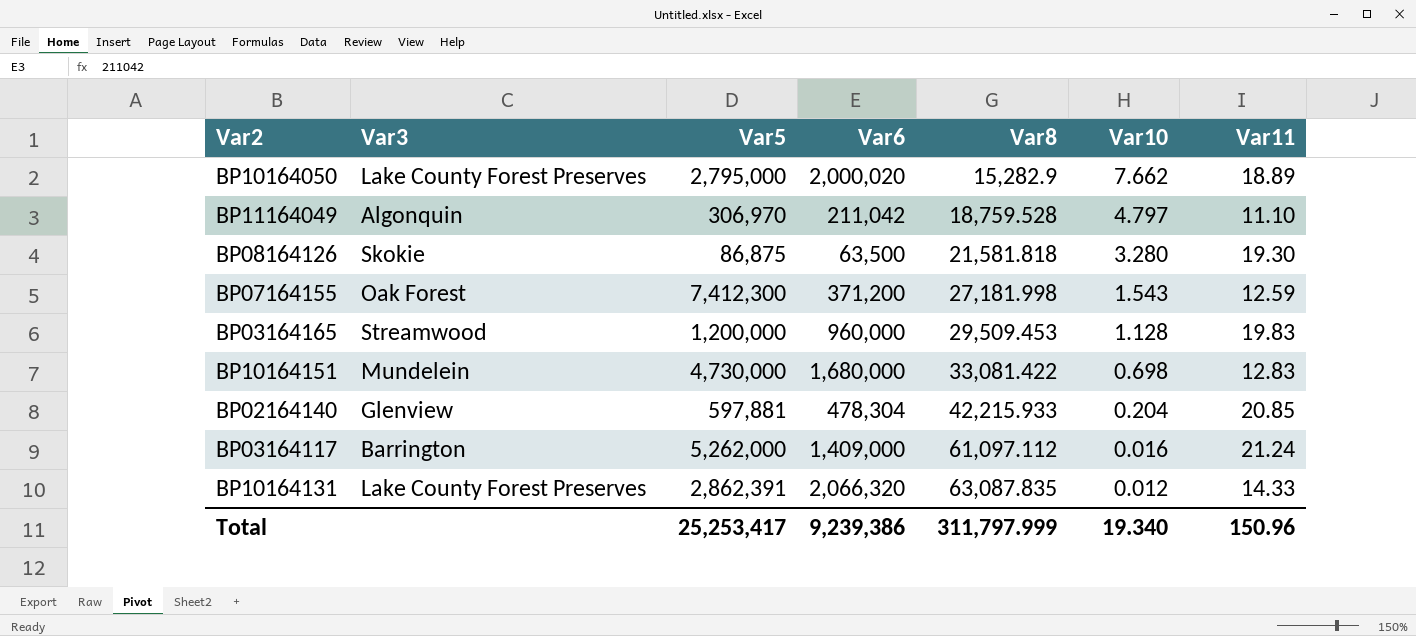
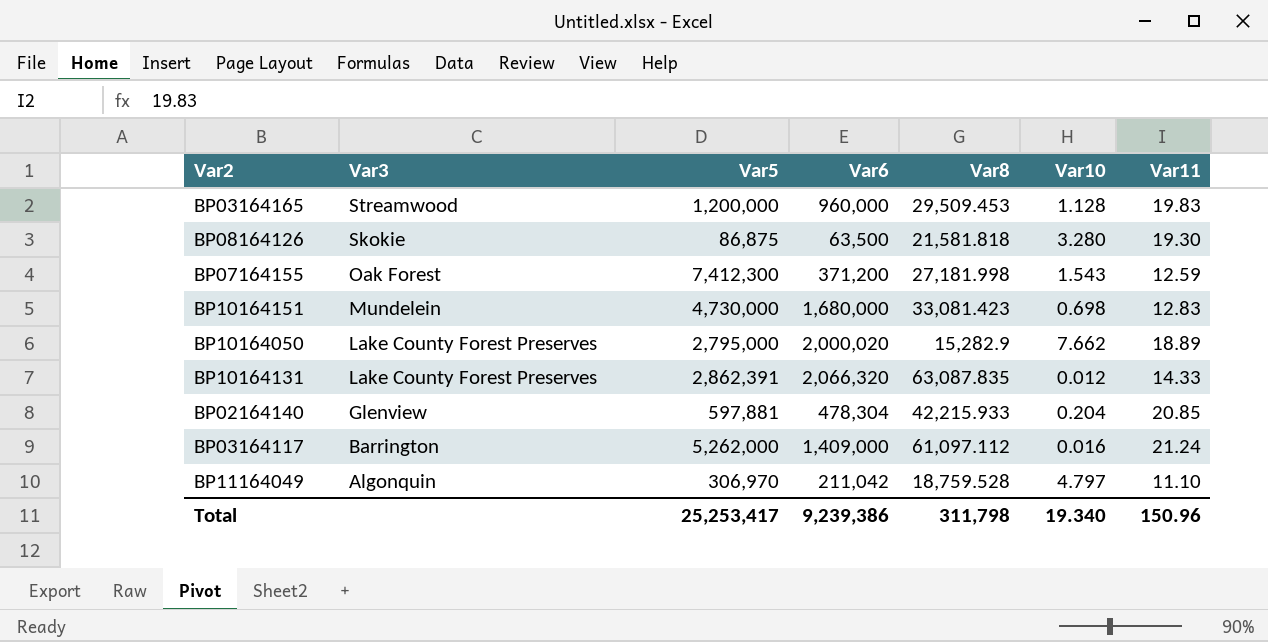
row order: Var8 ascending -> Var3 descending
BP10164151 | Var8: 33,081.422 -> 33,081.423
Total | Var8: 311,797.999 -> 311,798

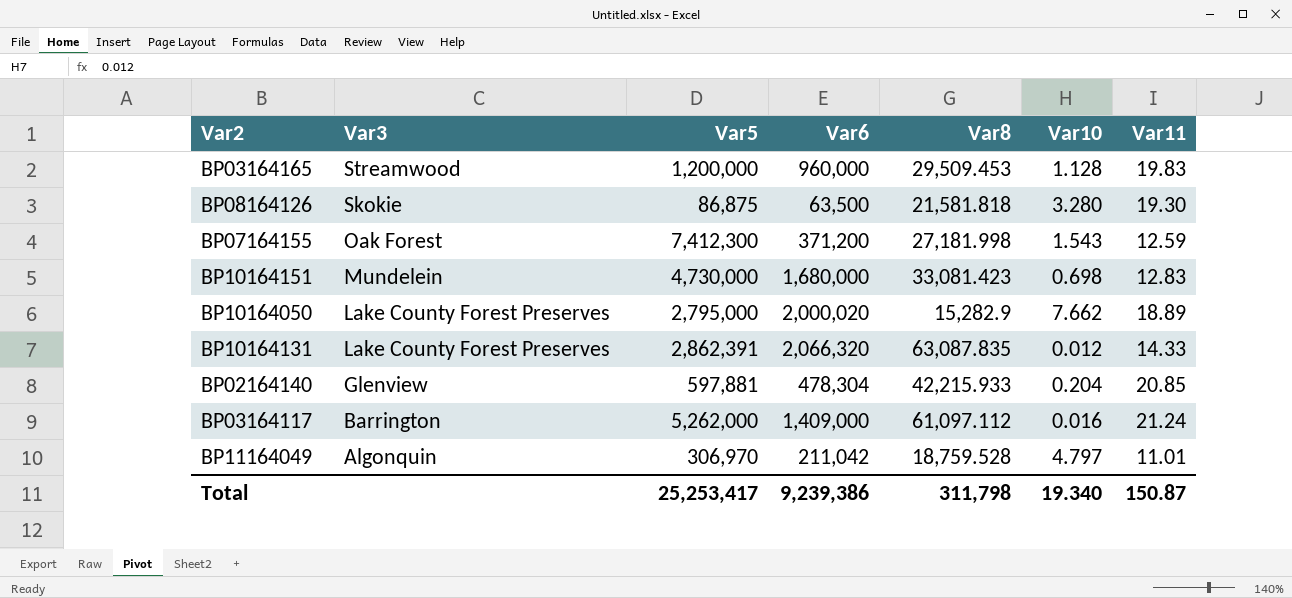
BP11164049 | Var11: 11.10 -> 11.01
Total | Var11: 150.96 -> 150.87

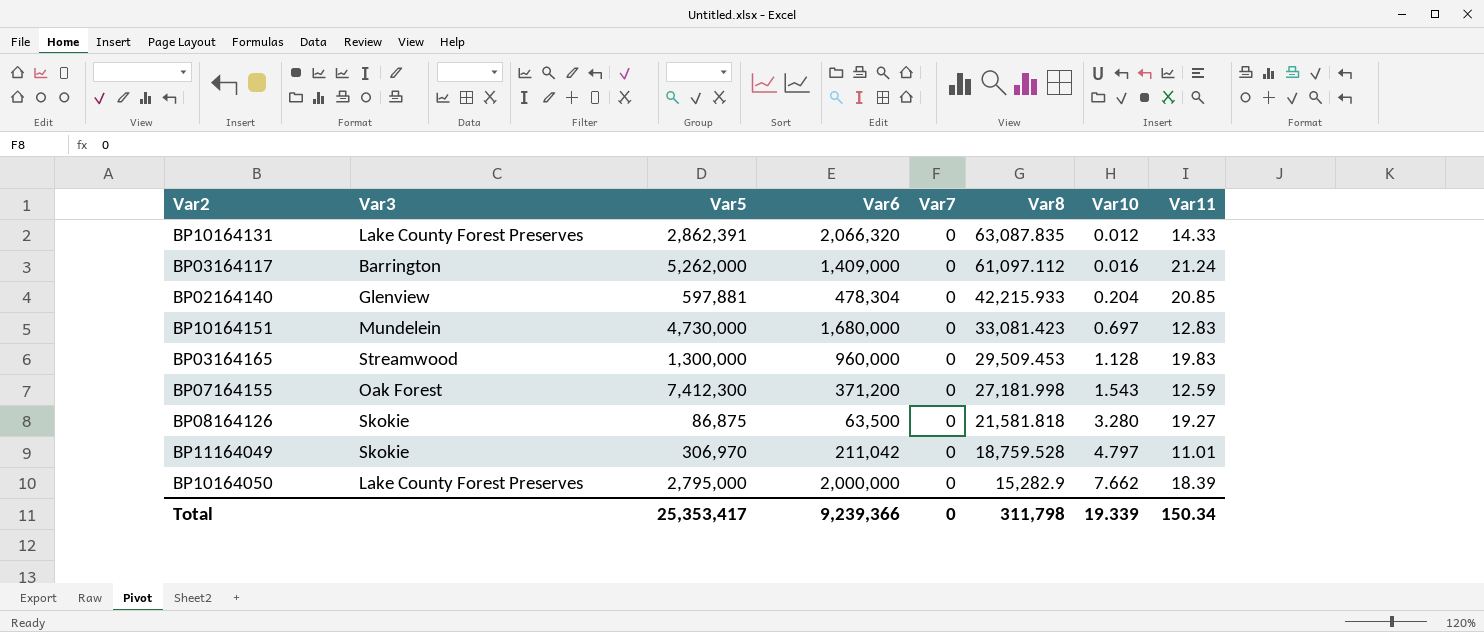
row order: Var3 descending -> Var8 descending
column Var7 | position: none -> 5
BP10164151 | Var10: 0.698 -> 0.697
BP03164165 | Var5: 1,200,000 -> 1,300,000
BP08164126 | Var11: 19.30 -> 19.27
BP11164049 | Var3: Algonquin -> Skokie
BP10164050 | Var6: 2,000,020 -> 2,000,000
BP10164050 | Var11: 18.89 -> 18.39
Total | Var5: 25,253,417 -> 25,353,417
Total | Var6: 9,239,386 -> 9,239,366
Total | Var10: 19.340 -> 19.339
Total | Var11: 150.87 -> 150.34

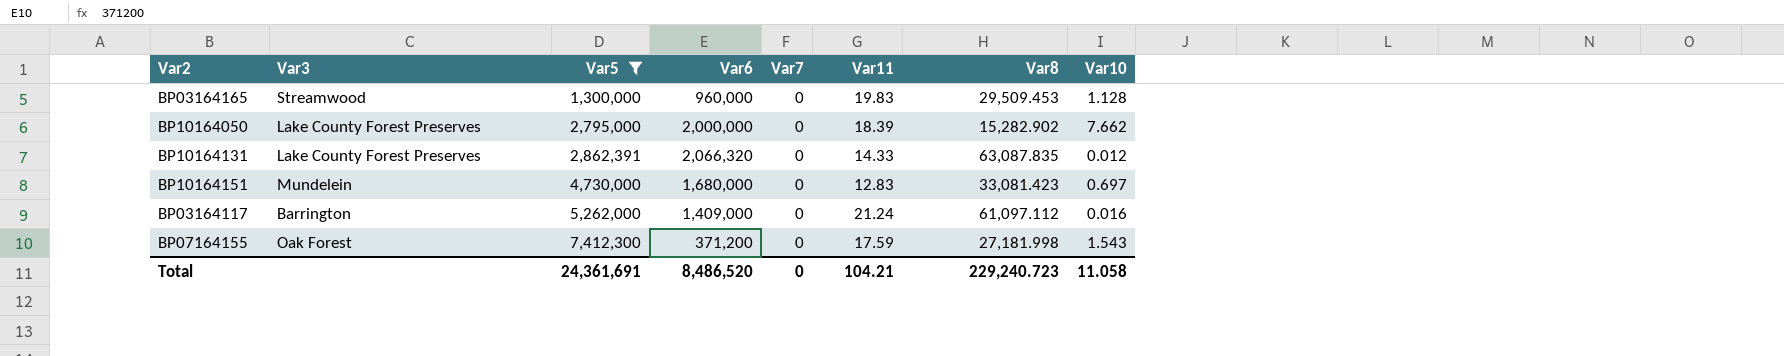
filter: none -> Var5 >= 1,300,000
row order: Var8 descending -> Var5 ascending
column Var11 | position: 8 -> 6
BP10164050 | Var8: 15,282.9 -> 15,282.902
BP07164155 | Var11: 12.59 -> 17.59
Total | Var5: 25,353,417 -> 24,361,691
Total | Var6: 9,239,366 -> 8,486,520
Total | Var11: 150.34 -> 104.21
Total | Var8: 311,798 -> 229,240.723
Total | Var10: 19.339 -> 11.058

